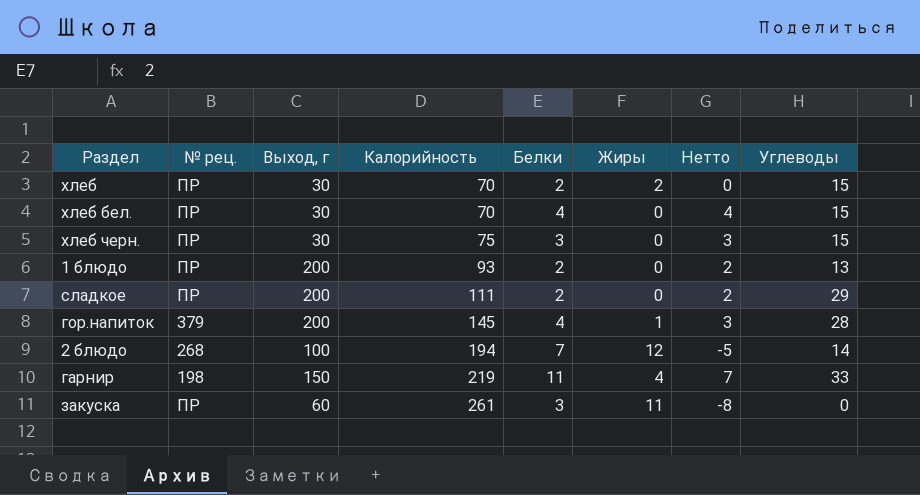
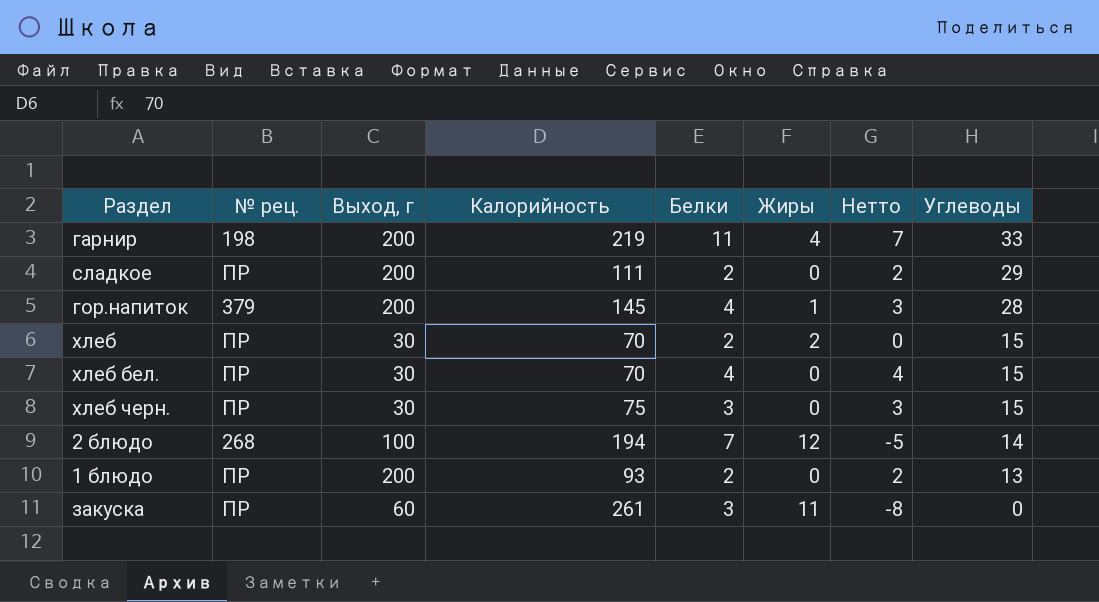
row order: Калорийность ascending -> Углеводы descending
гарнир | Выход, г: 150 -> 200

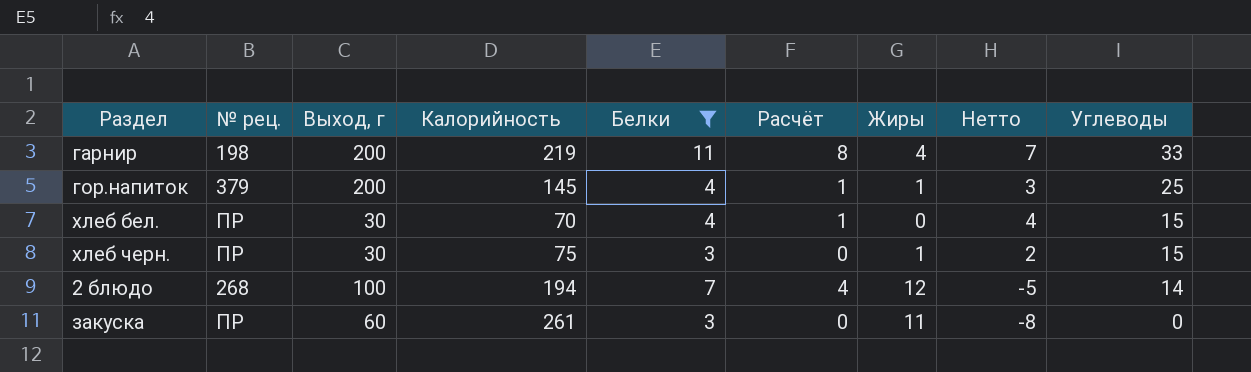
filter: none -> Белки != 2
column Расчёт | formula: none -> [Белки] - 3
гор.напиток | Углеводы: 28 -> 25
хлеб черн. | Жиры: 0 -> 1
хлеб черн. | Нетто: 3 -> 2

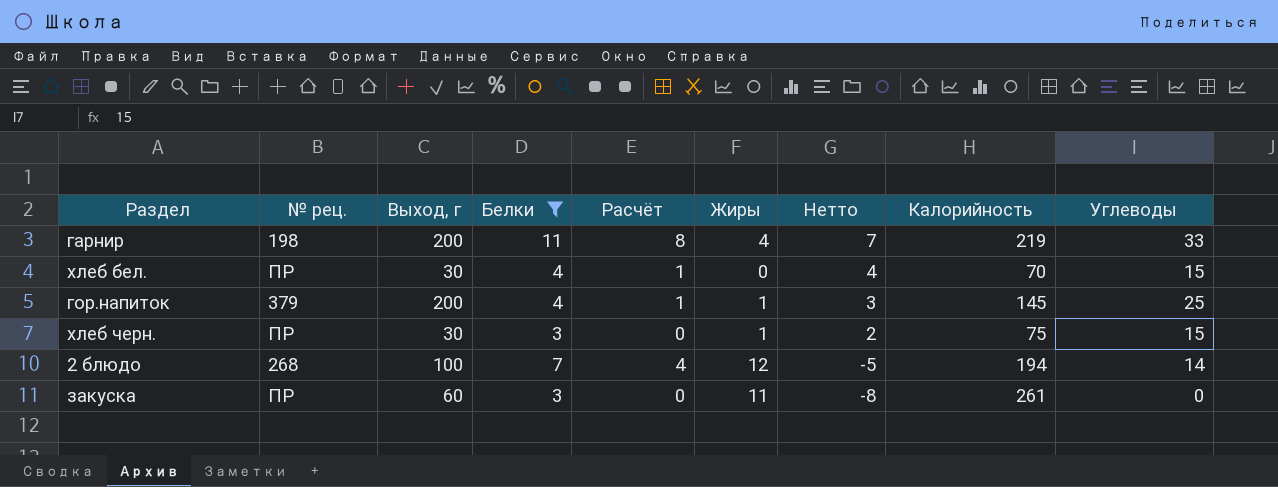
row order: Углеводы descending -> Нетто descending
column Калорийность | position: 4 -> 8

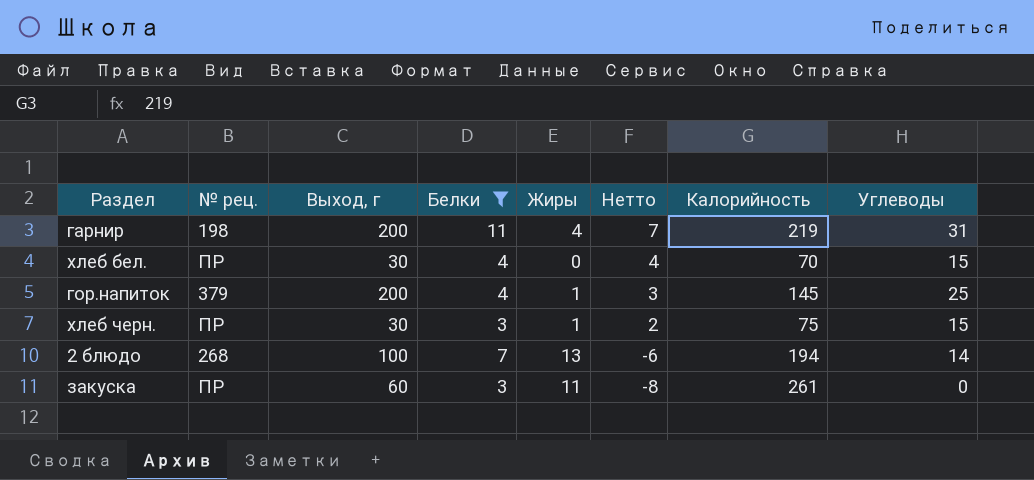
column Расчёт | formula: [Белки] - 3 -> none
гарнир | Углеводы: 33 -> 31
2 блюдо | Жиры: 12 -> 13
2 блюдо | Нетто: -5 -> -6

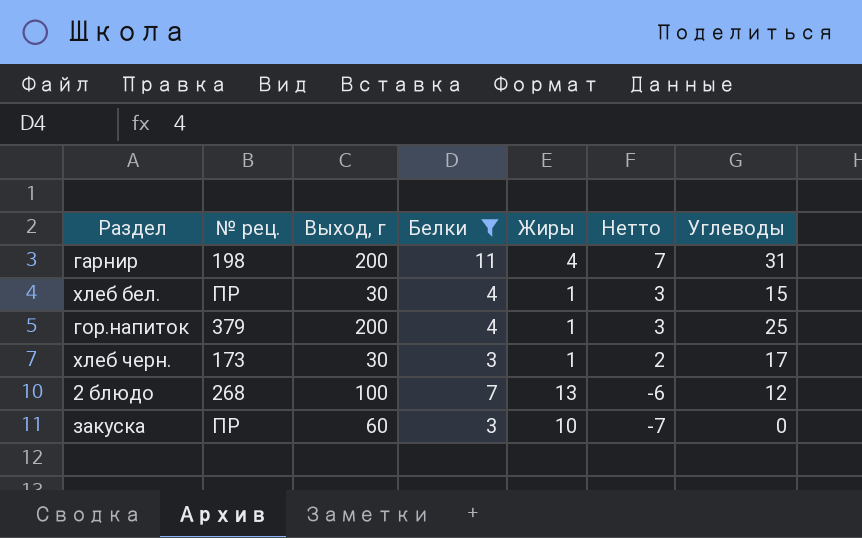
column Калорийность | position: 7 -> none
хлеб бел. | Жиры: 0 -> 1
хлеб бел. | Нетто: 4 -> 3
хлеб черн. | № рец.: ПР -> 173
хлеб черн. | Углеводы: 15 -> 17
2 блюдо | Углеводы: 14 -> 12
закуска | Жиры: 11 -> 10
закуска | Нетто: -8 -> -7

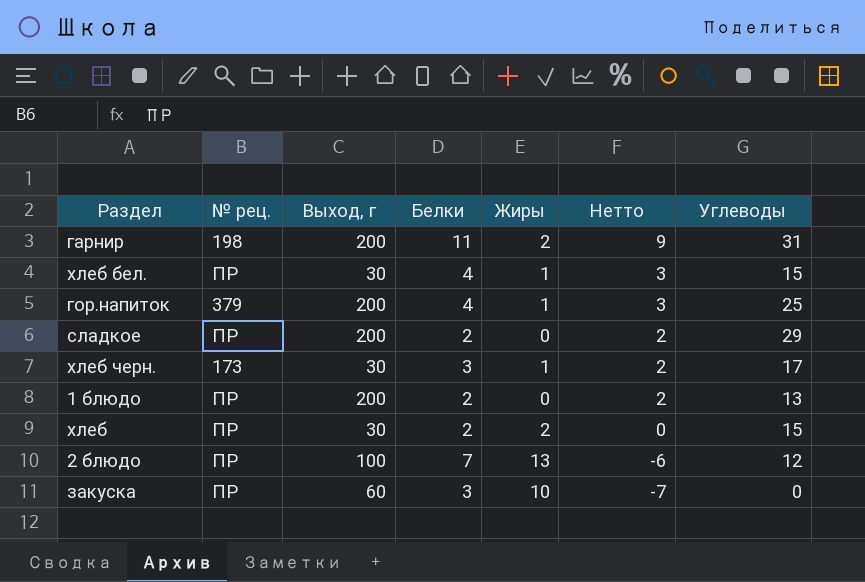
filter: Белки != 2 -> none
гарнир | Жиры: 4 -> 2
гарнир | Нетто: 7 -> 9
2 блюдо | № рец.: 268 -> ПР

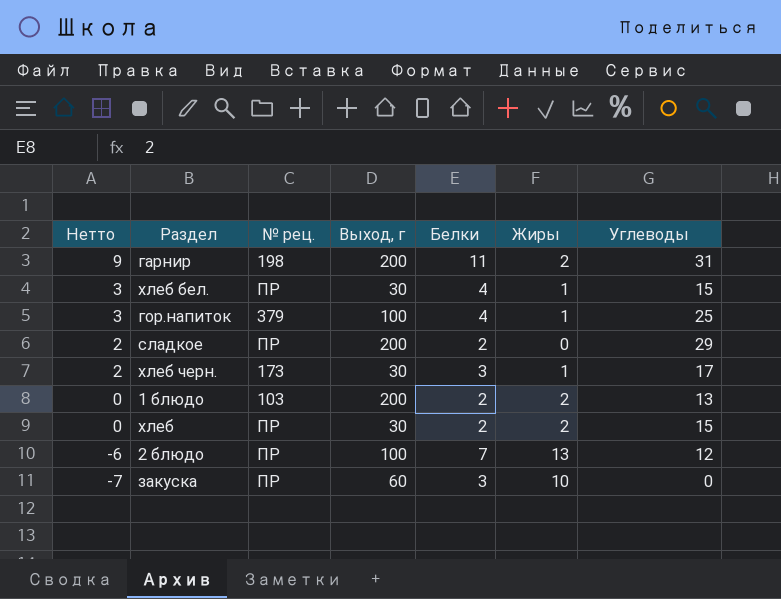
column Нетто | position: 6 -> 1
гор.напиток | Выход, г: 200 -> 100
1 блюдо | Нетто: 2 -> 0
1 блюдо | № рец.: ПР -> 103
1 блюдо | Жиры: 0 -> 2

